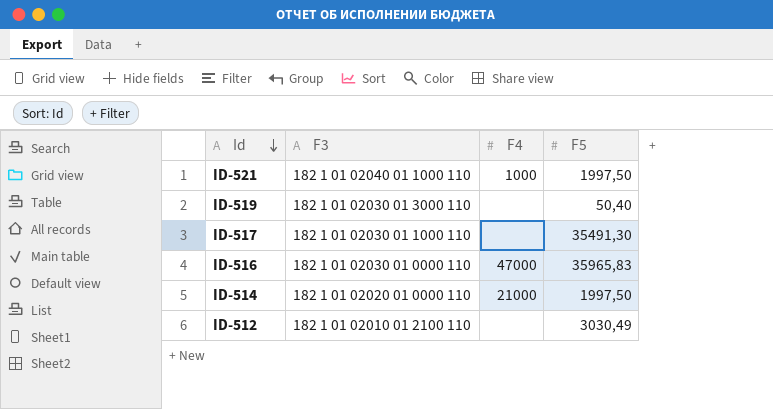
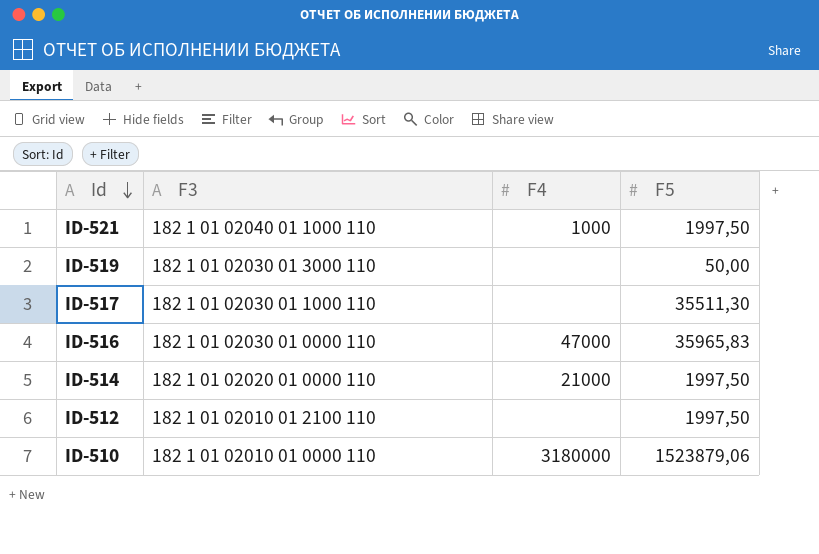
ID-519 | F5: 50,40 -> 50,00
ID-517 | F5: 35491,30 -> 35511,30
ID-512 | F5: 3030,49 -> 1997,50
row ID-510: none -> 182 1 01 02010 01 0000 110 | 3180000 | 1523879,06

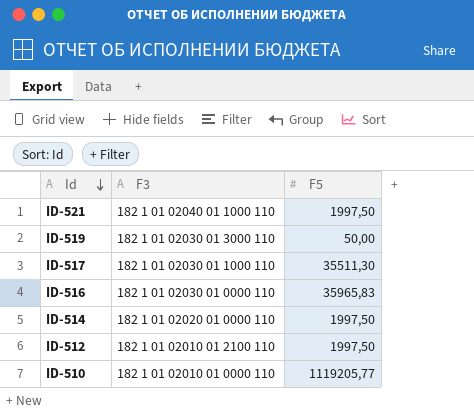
column F4 | position: 3 -> none
ID-510 | F5: 1523879,06 -> 1119205,77

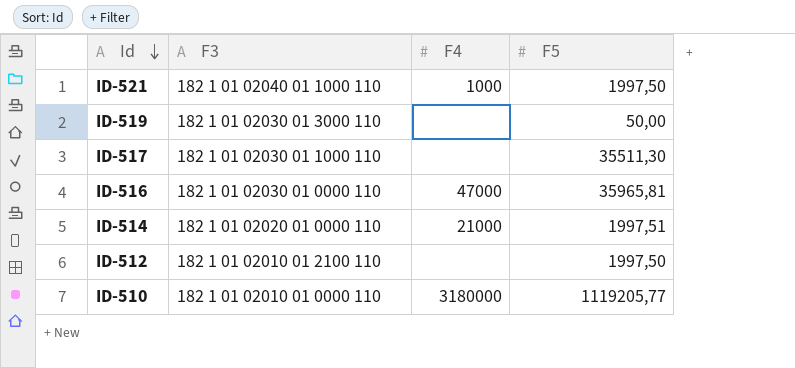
column F4 | position: none -> 3
ID-516 | F5: 35965,83 -> 35965,81
ID-514 | F5: 1997,50 -> 1997,51

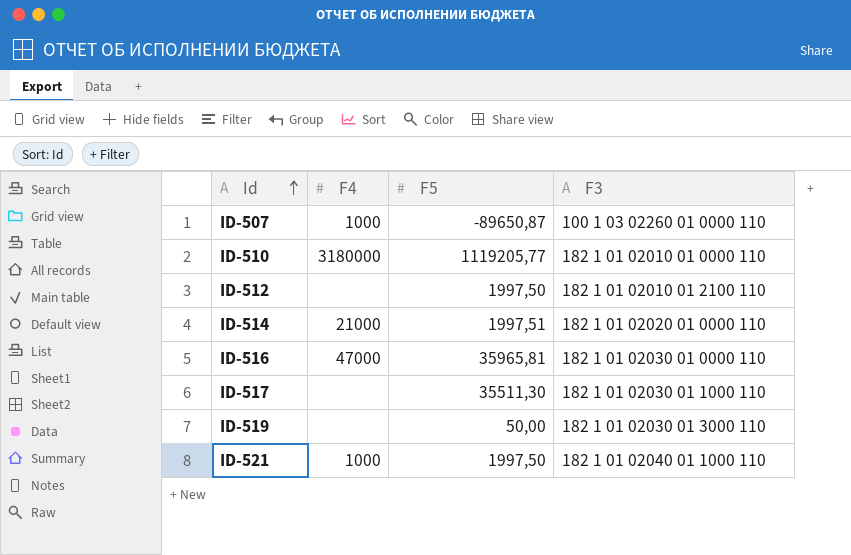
row order: Id descending -> Id ascending
column F3 | position: 2 -> 4
row ID-507: none -> 1000 | -89650,87 | 100 1 03 02260 01 0000 110

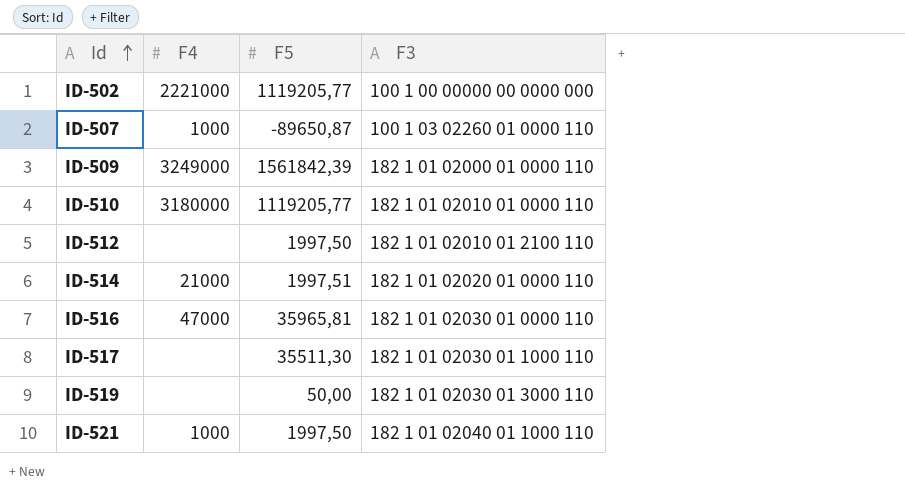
row ID-502: none -> 2221000 | 1119205,77 | 100 1 00 00000 00 0000 000
row ID-509: none -> 3249000 | 1561842,39 | 182 1 01 02000 01 0000 110

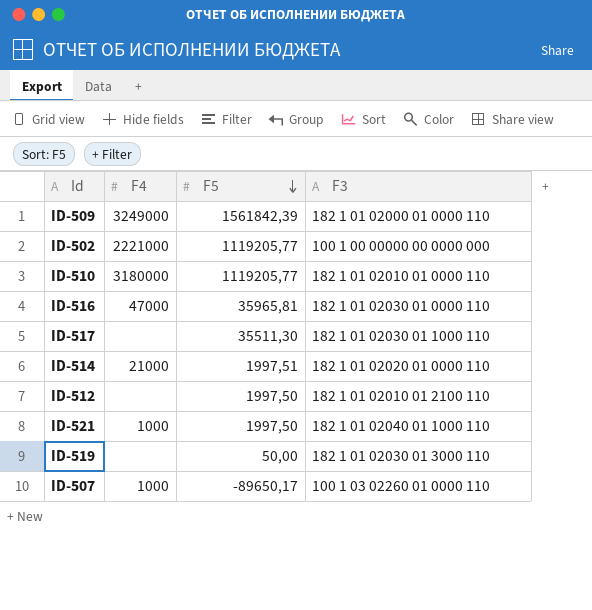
row order: Id ascending -> F5 descending
ID-507 | F5: -89650,87 -> -89650,17

